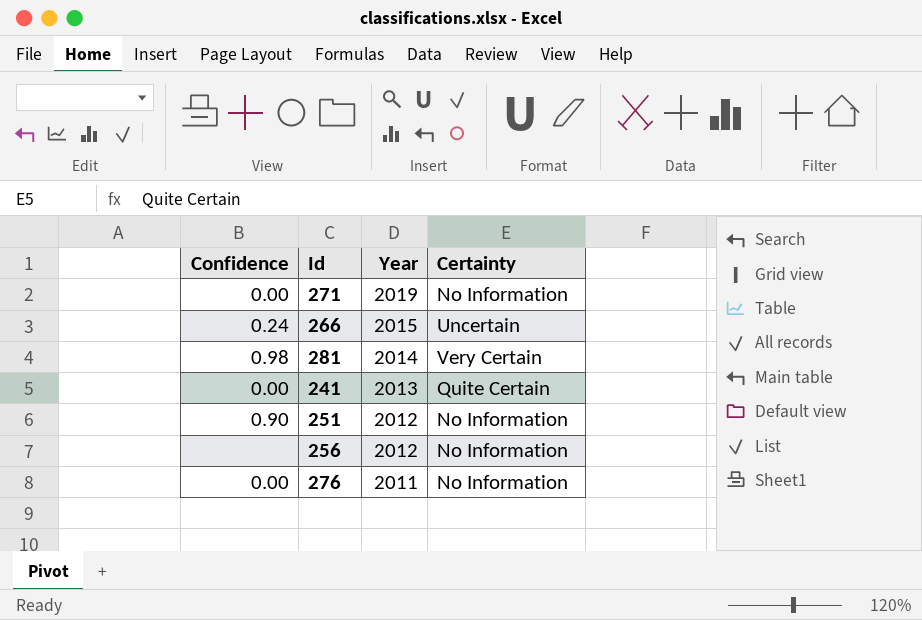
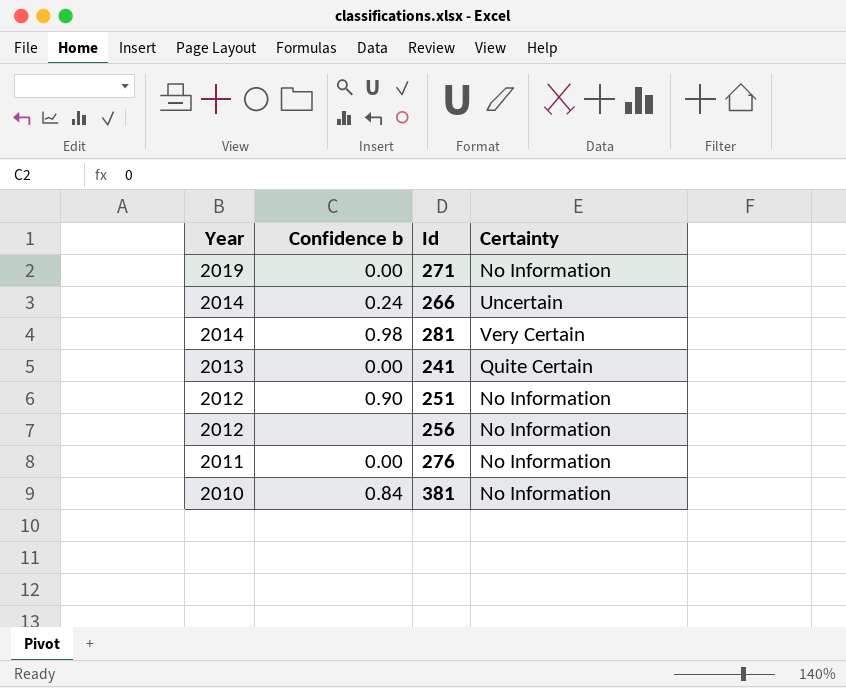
column Year | position: 3 -> 1
column name: Confidence -> Confidence b
266 | Year: 2015 -> 2014
row 381: none -> 2010 | 0.84 | No Information

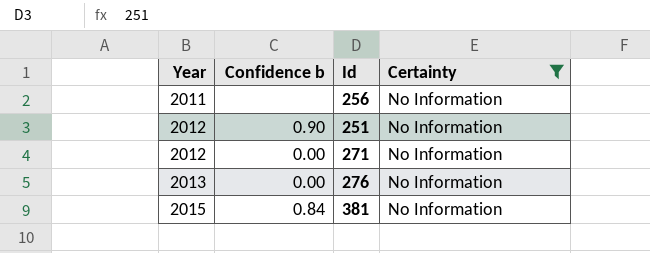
filter: none -> Certainty = No Information
row order: Year descending -> Year ascending
256 | Year: 2012 -> 2011
271 | Year: 2019 -> 2012
276 | Year: 2011 -> 2013
381 | Year: 2010 -> 2015

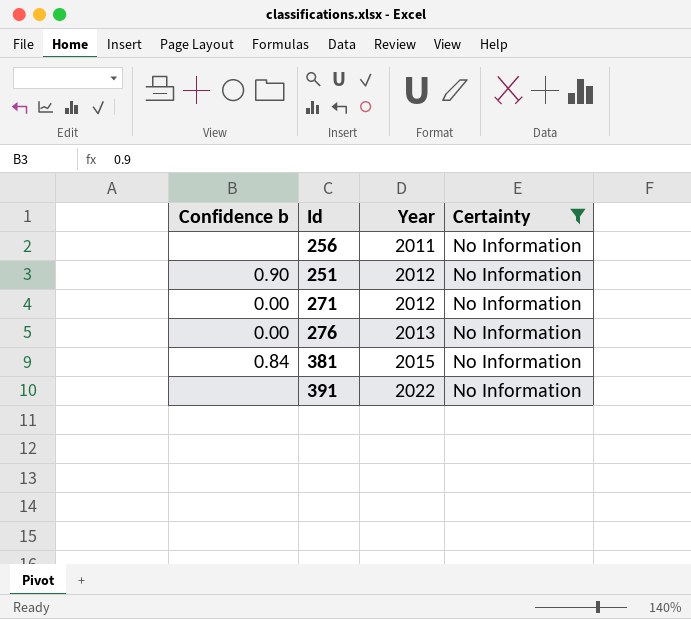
column Year | position: 1 -> 3
row 391: none -> none | 2022 | No Information

